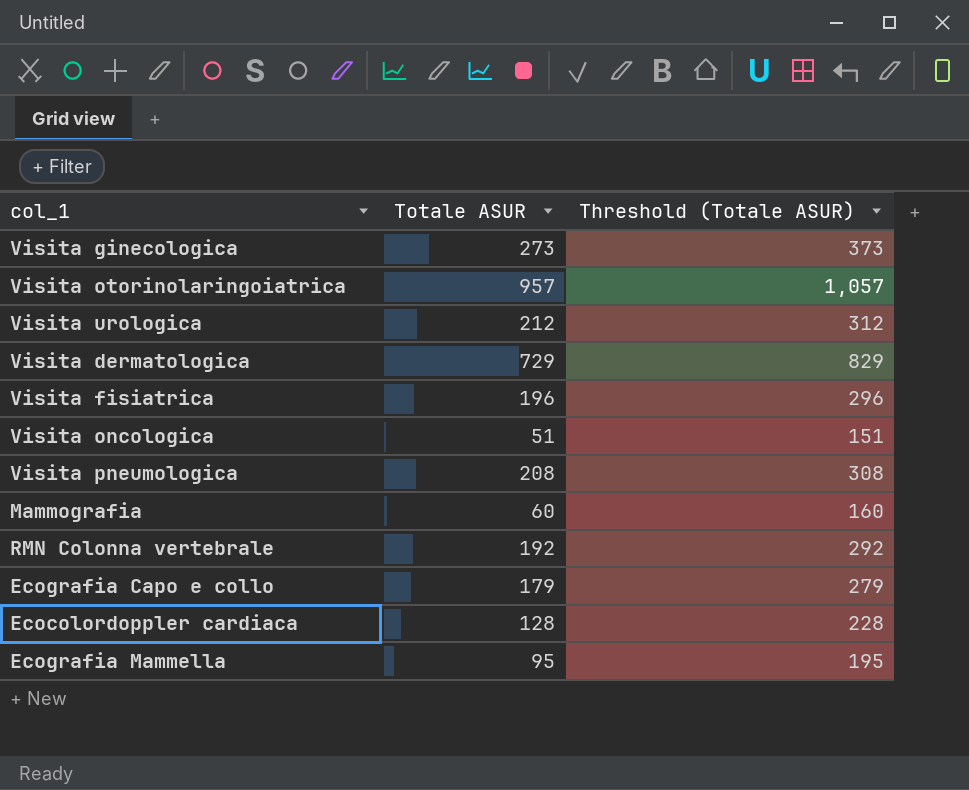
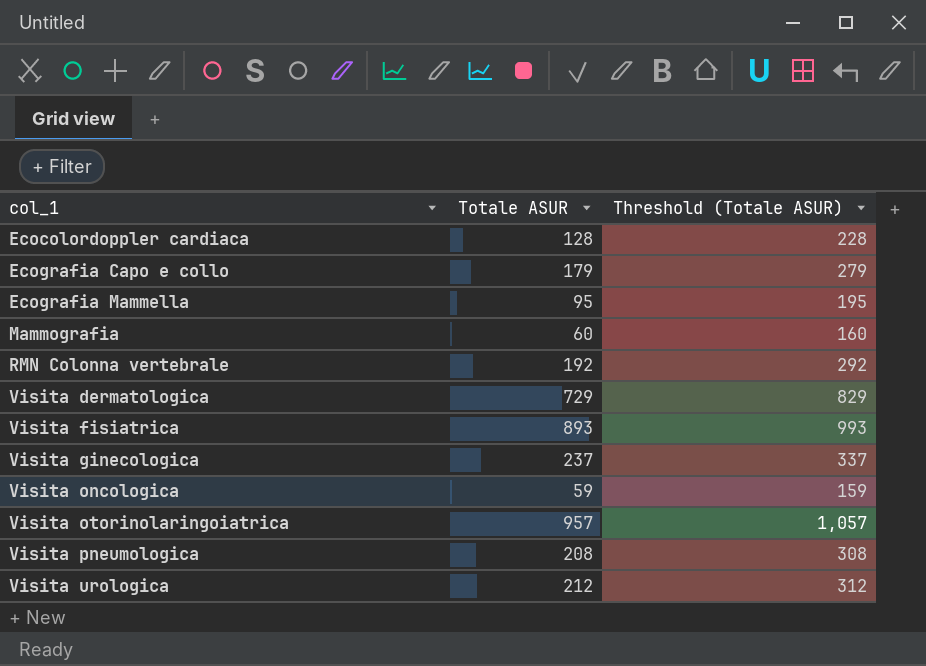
row order: none -> col_1 ascending
Visita fisiatrica | Totale ASUR: 196 -> 893
Visita fisiatrica | Threshold (Totale ASUR): 296 -> 993
Visita ginecologica | Totale ASUR: 273 -> 237
Visita ginecologica | Threshold (Totale ASUR): 373 -> 337
Visita oncologica | Totale ASUR: 51 -> 59
Visita oncologica | Threshold (Totale ASUR): 151 -> 159

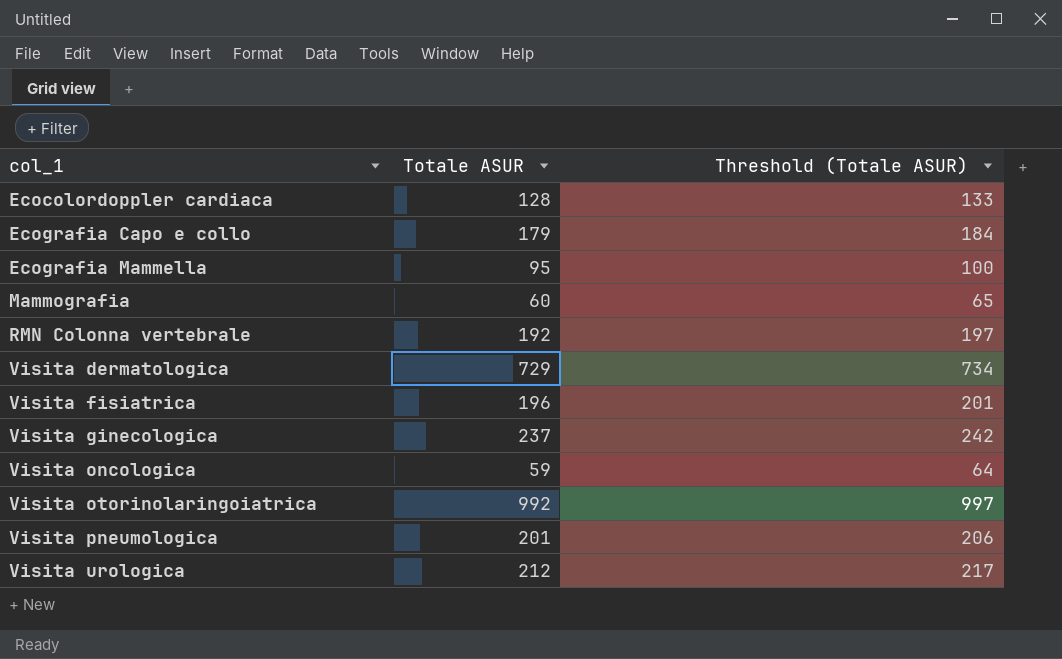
column Threshold (Totale ASUR) | formula: [Totale ASUR] + 100 -> [Totale ASUR] + 5
Visita fisiatrica | Totale ASUR: 893 -> 196
Visita otorinolaringoiatrica | Totale ASUR: 957 -> 992
Visita pneumologica | Totale ASUR: 208 -> 201

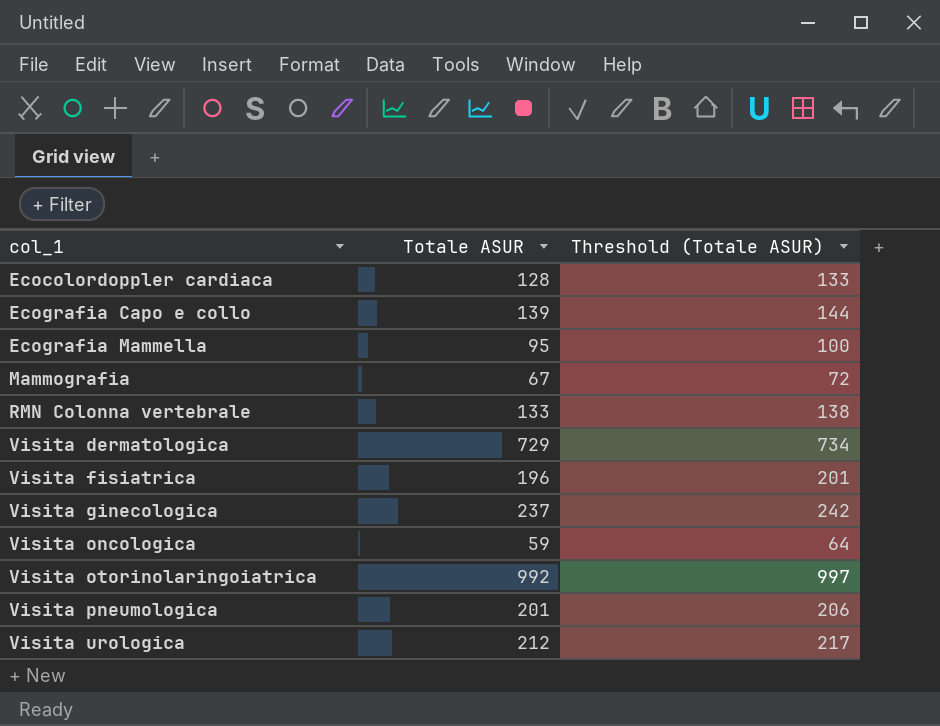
Ecografia Capo e collo | Totale ASUR: 179 -> 139
Ecografia Capo e collo | Threshold (Totale ASUR): 184 -> 144
Mammografia | Totale ASUR: 60 -> 67
Mammografia | Threshold (Totale ASUR): 65 -> 72
RMN Colonna vertebrale | Totale ASUR: 192 -> 133
RMN Colonna vertebrale | Threshold (Totale ASUR): 197 -> 138

